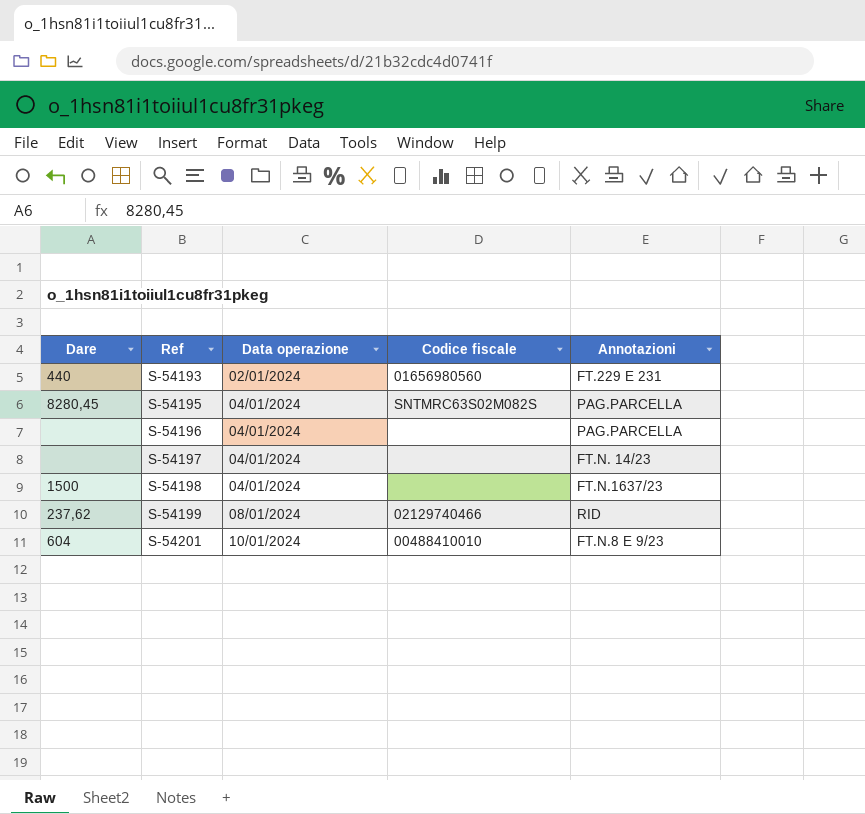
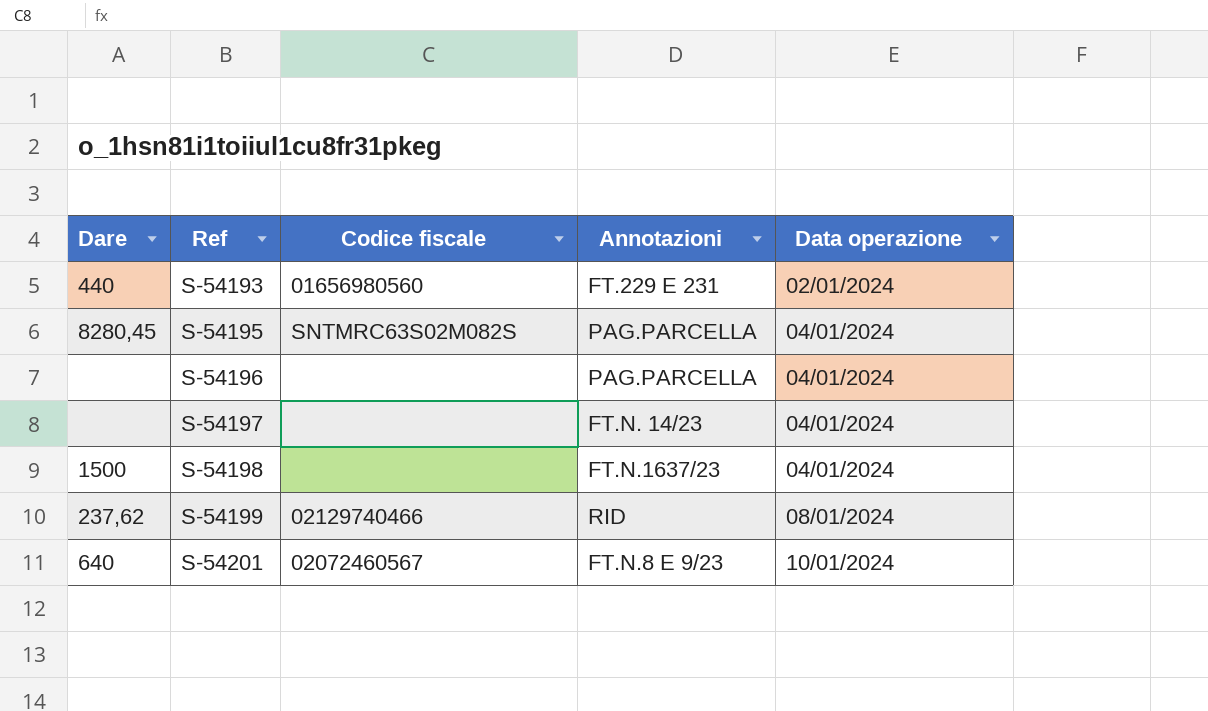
column Data operazione | position: 3 -> 5
S-54201 | Dare: 604 -> 640
S-54201 | Codice fiscale: 00488410010 -> 02072460567

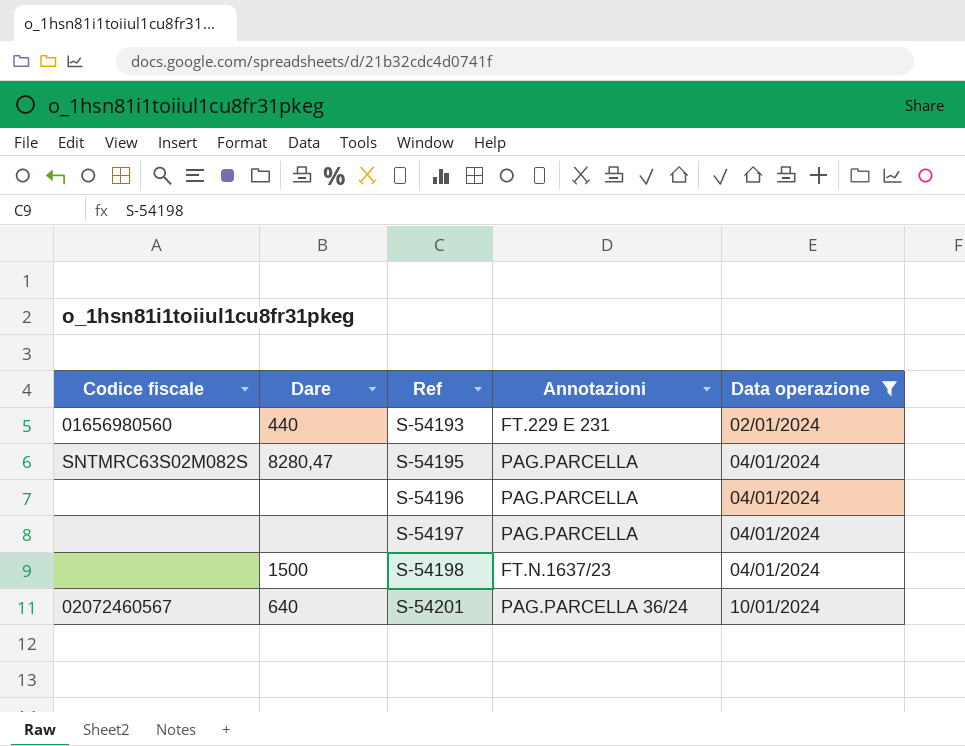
filter: none -> Data operazione != 08/01/2024
column Codice fiscale | position: 3 -> 1
S-54195 | Dare: 8280,45 -> 8280,47
S-54197 | Annotazioni: FT.N. 14/23 -> PAG.PARCELLA
S-54201 | Annotazioni: FT.N.8 E 9/23 -> PAG.PARCELLA 36/24

